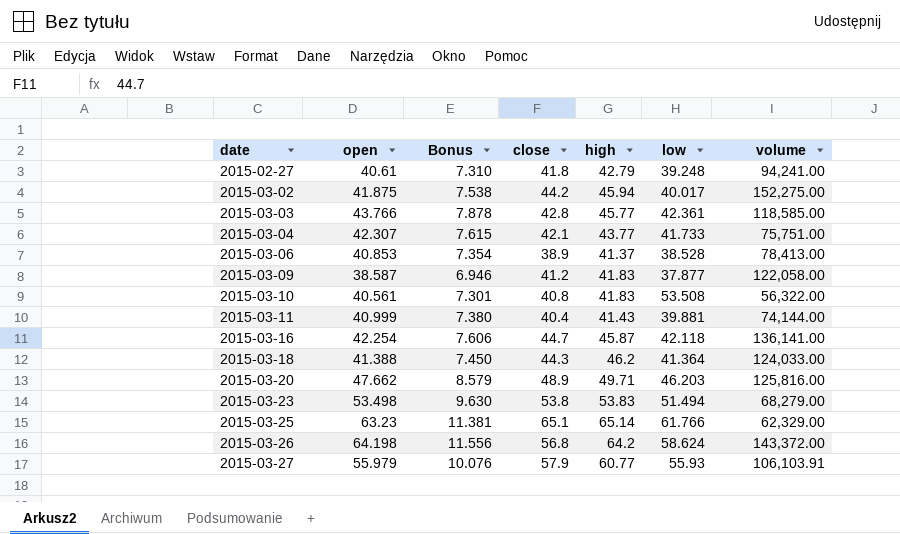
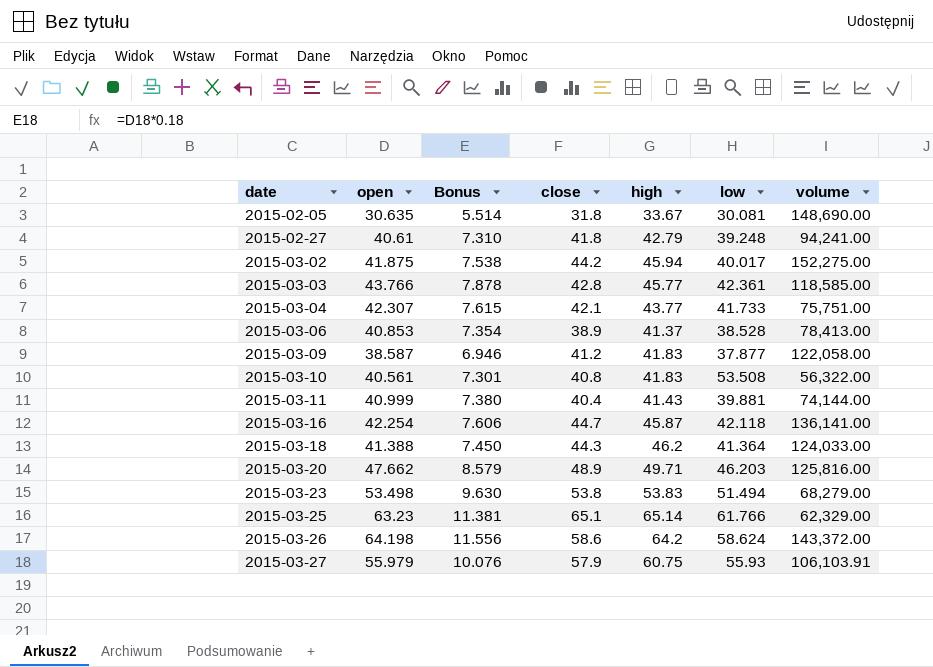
row 2015-02-05: none -> 30.635 | 5.514 | 31.8 | 33.67 | 30.081 | 148,690.00
2015-03-26 | close: 56.8 -> 58.6
2015-03-27 | high: 60.77 -> 60.75

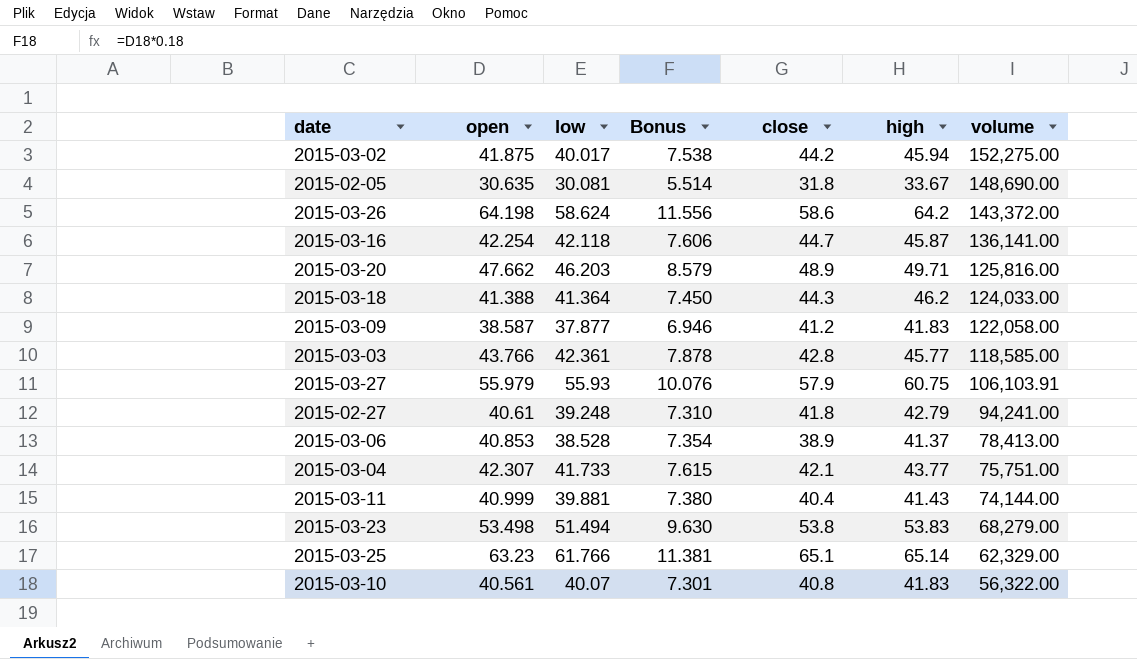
row order: date ascending -> volume descending
column low | position: 6 -> 3
2015-03-10 | low: 53.508 -> 40.07

